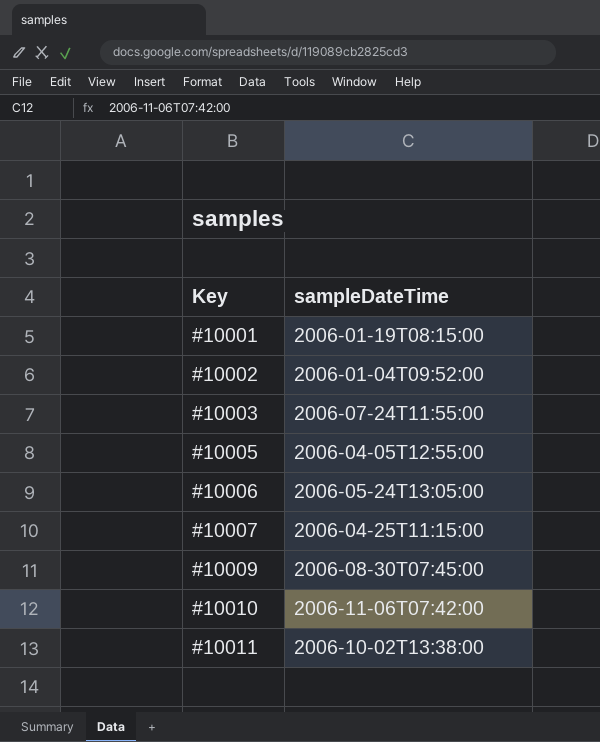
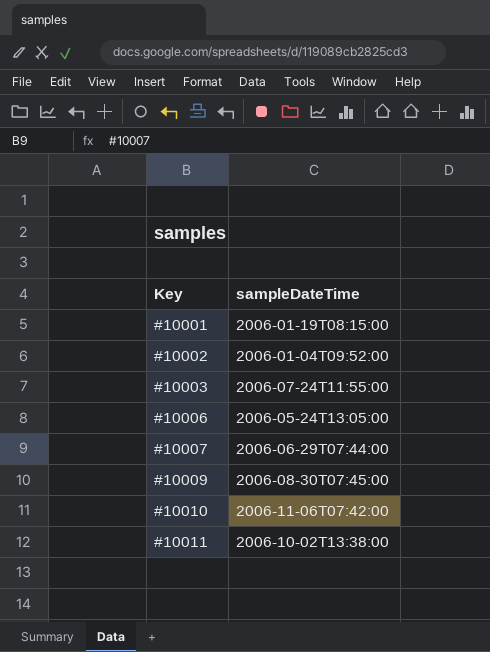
row #10005: 2006-04-05T12:55:00 -> none
#10007 | sampleDateTime: 2006-04-25T11:15:00 -> 2006-06-29T07:44:00

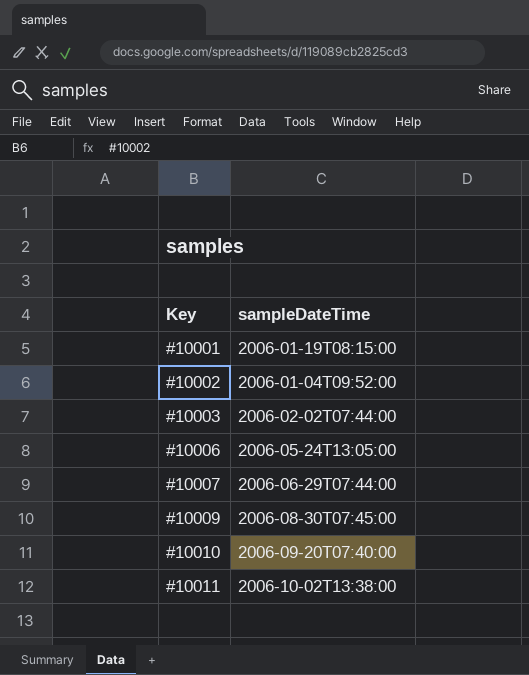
#10003 | sampleDateTime: 2006-07-24T11:55:00 -> 2006-02-02T07:44:00
#10010 | sampleDateTime: 2006-11-06T07:42:00 -> 2006-09-20T07:40:00

